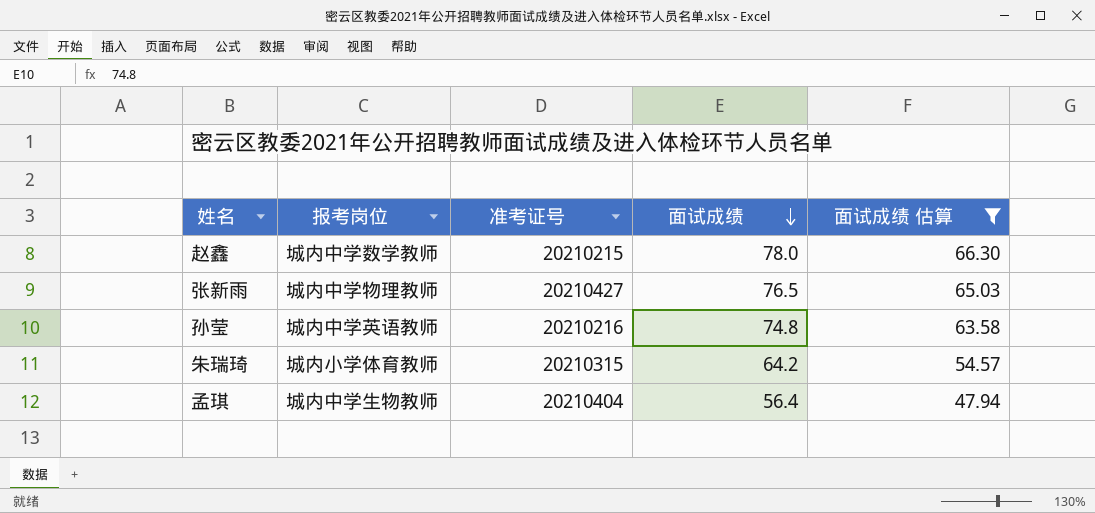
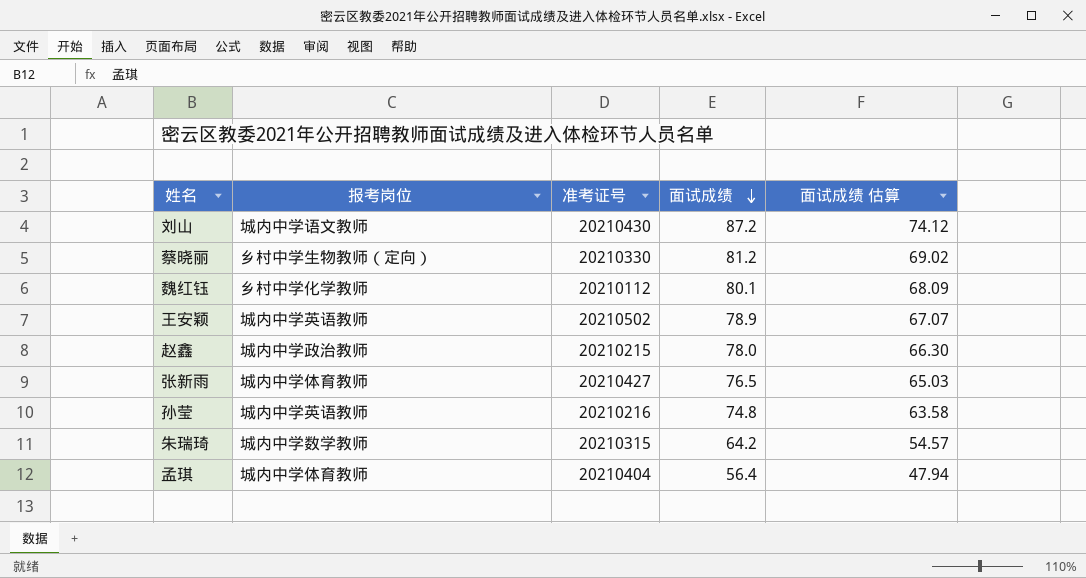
filter: 面试成绩 估算 <= 66.30 -> none
赵鑫 | 报考岗位: 城内中学数学教师 -> 城内中学政治教师
张新雨 | 报考岗位: 城内中学物理教师 -> 城内中学体育教师
朱瑞琦 | 报考岗位: 城内小学体育教师 -> 城内中学数学教师
孟琪 | 报考岗位: 城内中学生物教师 -> 城内中学体育教师

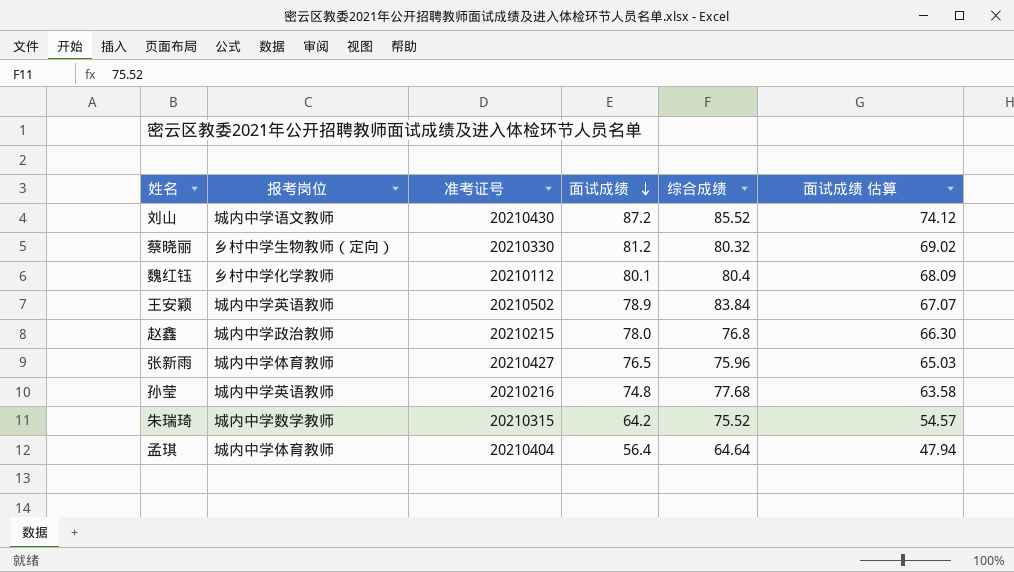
column 综合成绩 | position: none -> 5

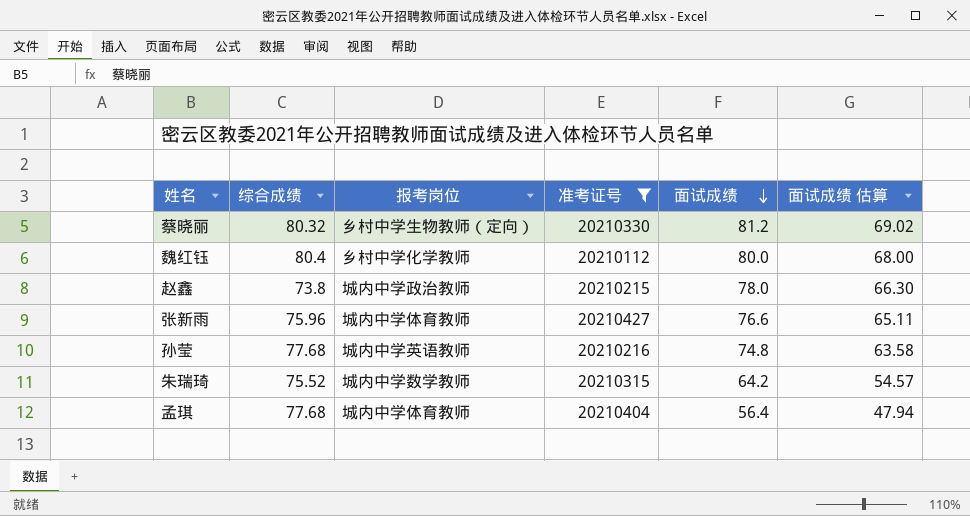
filter: none -> 准考证号 <= 20210427
column 综合成绩 | position: 5 -> 2
魏红钰 | 面试成绩: 80.1 -> 80.0
魏红钰 | 面试成绩 估算: 68.09 -> 68.00
赵鑫 | 综合成绩: 76.8 -> 73.8
张新雨 | 面试成绩: 76.5 -> 76.6
张新雨 | 面试成绩 估算: 65.03 -> 65.11
孟琪 | 综合成绩: 64.64 -> 77.68

